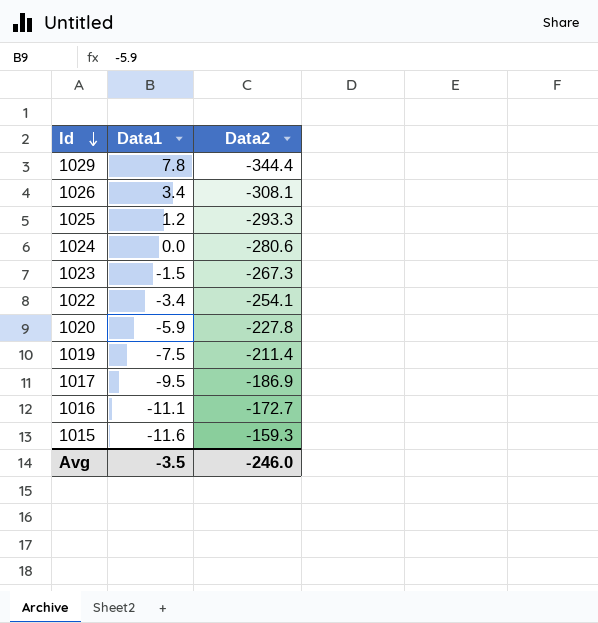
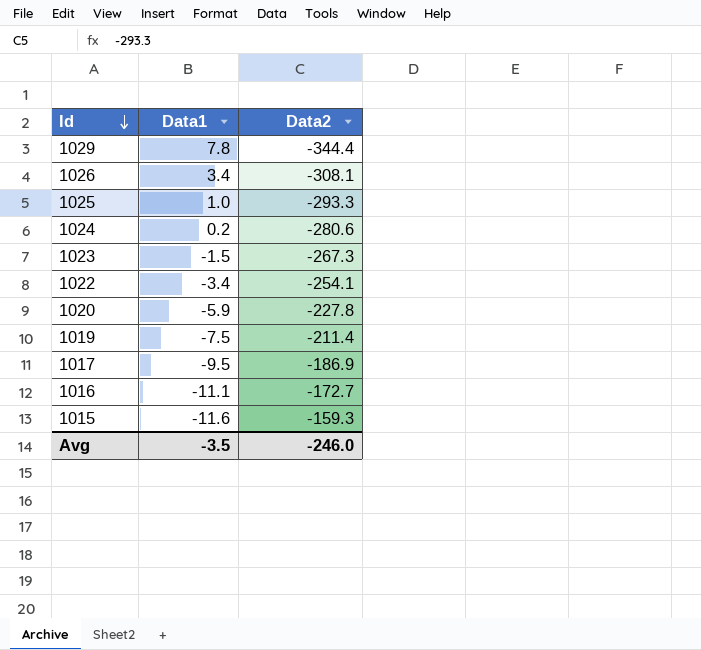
1025 | Data1: 1.2 -> 1.0
1024 | Data1: 0.0 -> 0.2

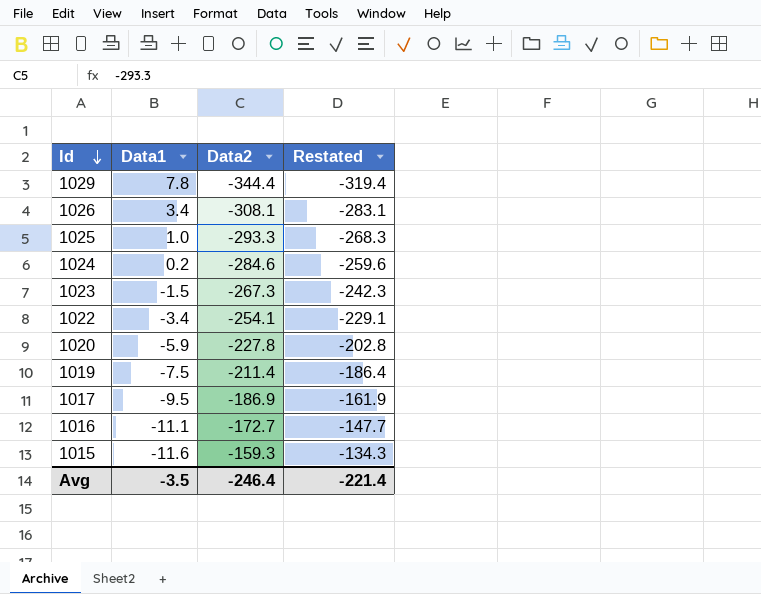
column Restated | formula: none -> [Data2] + 25
1024 | Data2: -280.6 -> -284.6
Avg | Data2: -246.0 -> -246.4

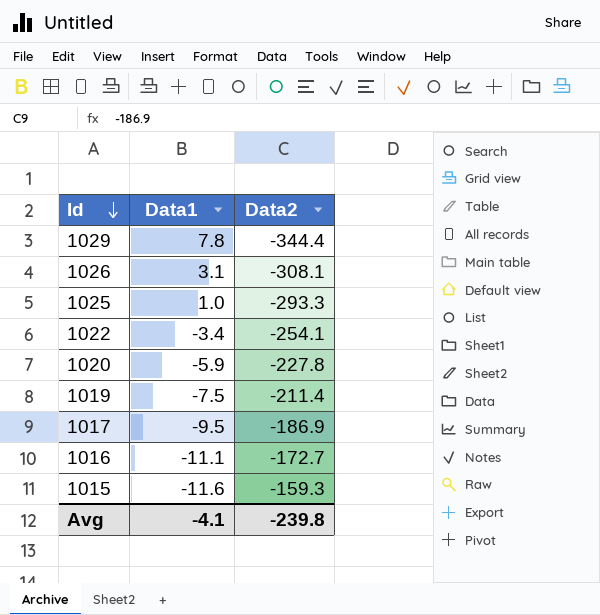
column Restated | formula: [Data2] + 25 -> none
row 1024: 0.2 | -284.6 | -259.6 -> none
row 1023: -1.5 | -267.3 | -242.3 -> none
1026 | Data1: 3.4 -> 3.1
Avg | Data1: -3.5 -> -4.1
Avg | Data2: -246.4 -> -239.8

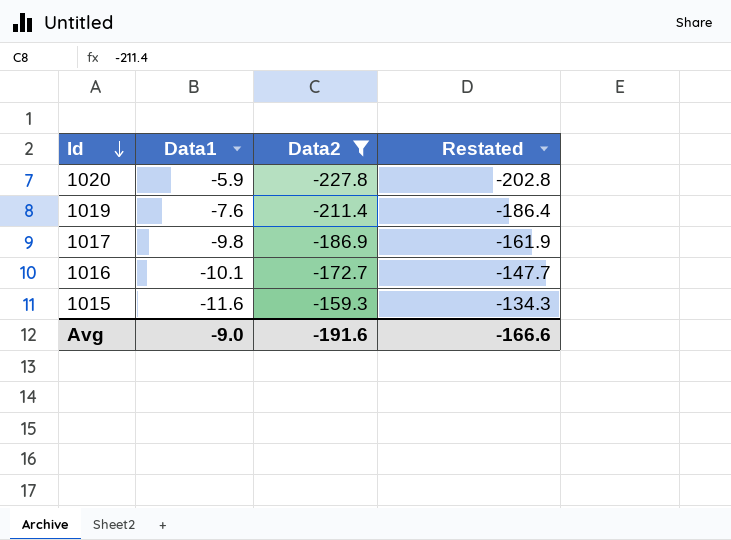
filter: none -> Data2 >= -227.8
column Restated | formula: none -> [Data2] + 25
1019 | Data1: -7.5 -> -7.6
1017 | Data1: -9.5 -> -9.8
1016 | Data1: -11.1 -> -10.1
Avg | Data1: -4.1 -> -9.0
Avg | Data2: -239.8 -> -191.6

